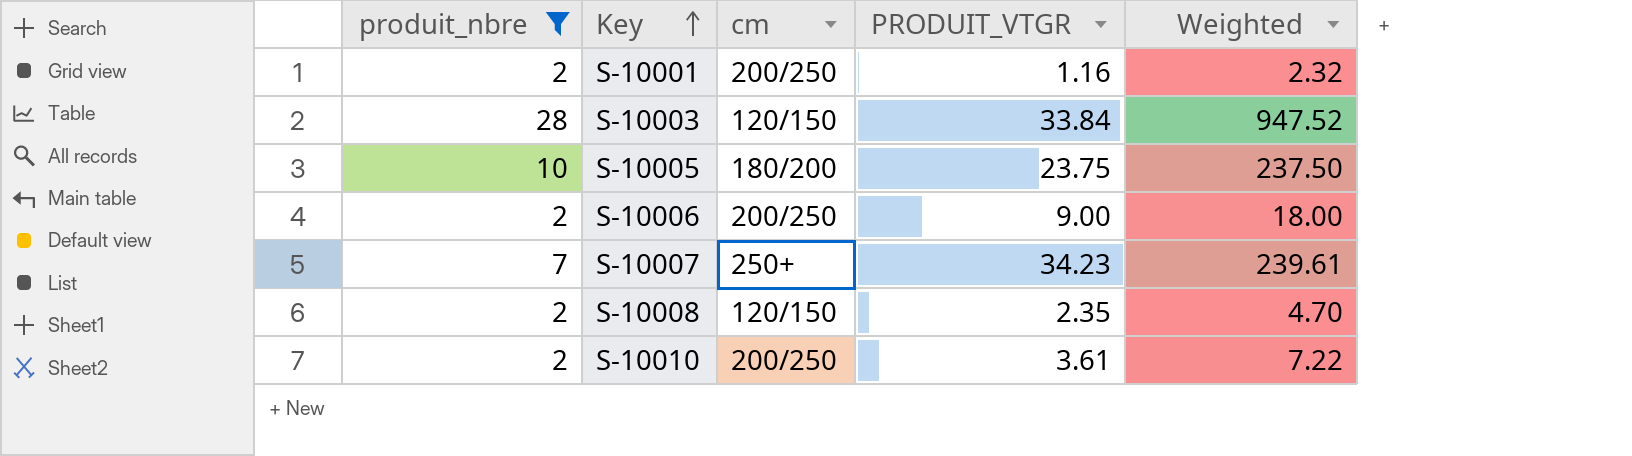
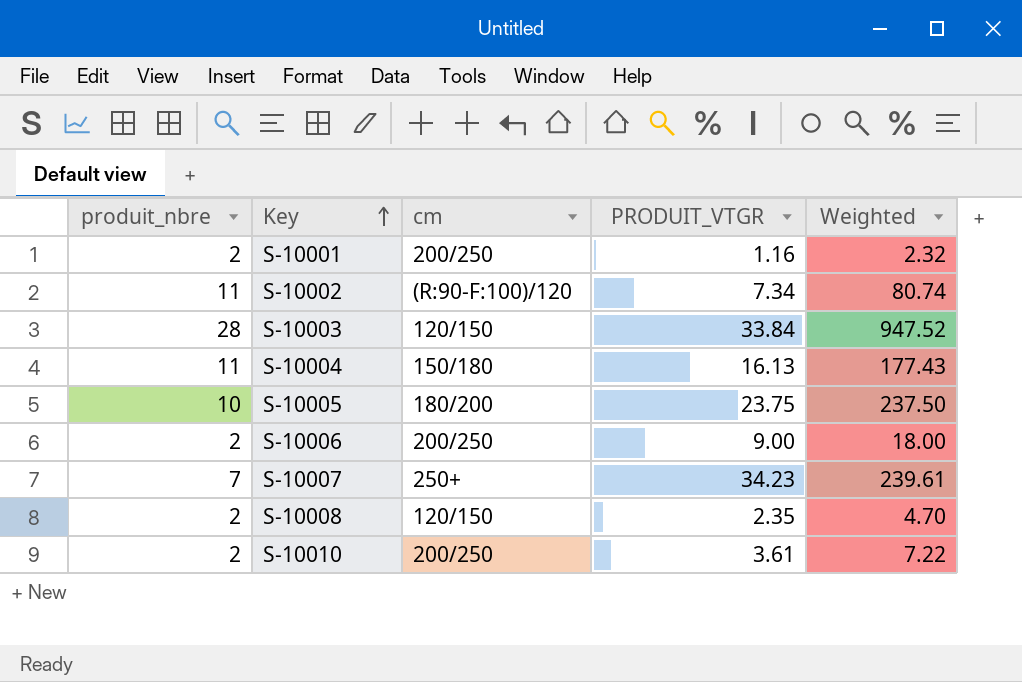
filter: produit_nbre != 11 -> none

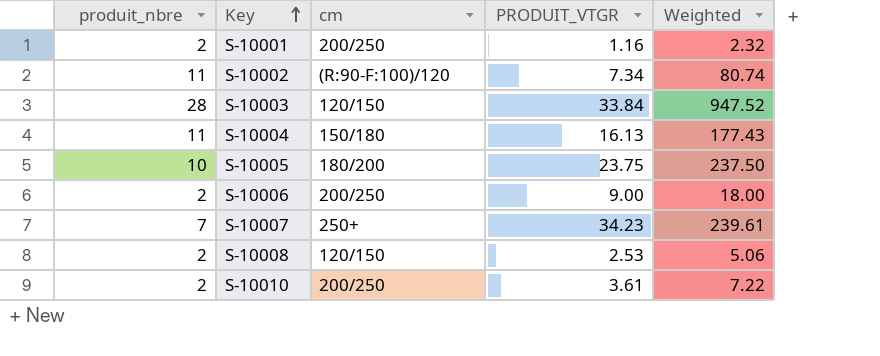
S-10008 | PRODUIT_VTGR: 2.35 -> 2.53
S-10008 | Weighted: 4.70 -> 5.06

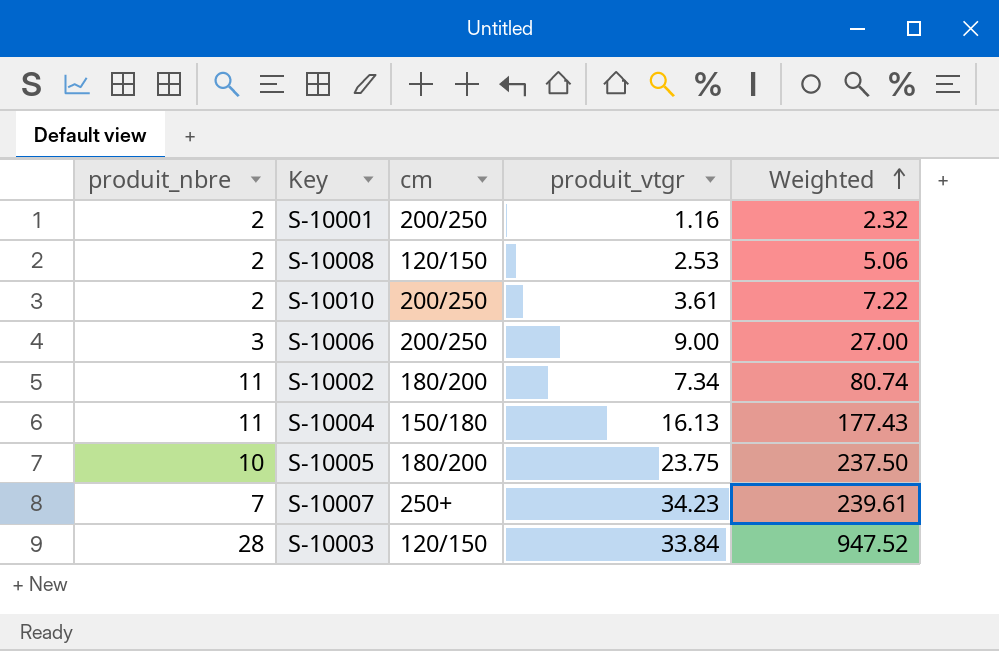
row order: Key ascending -> Weighted ascending
column name: PRODUIT_VTGR -> produit_vtgr
S-10006 | produit_nbre: 2 -> 3
S-10006 | Weighted: 18.00 -> 27.00
S-10002 | cm: (R:90-F:100)/120 -> 180/200

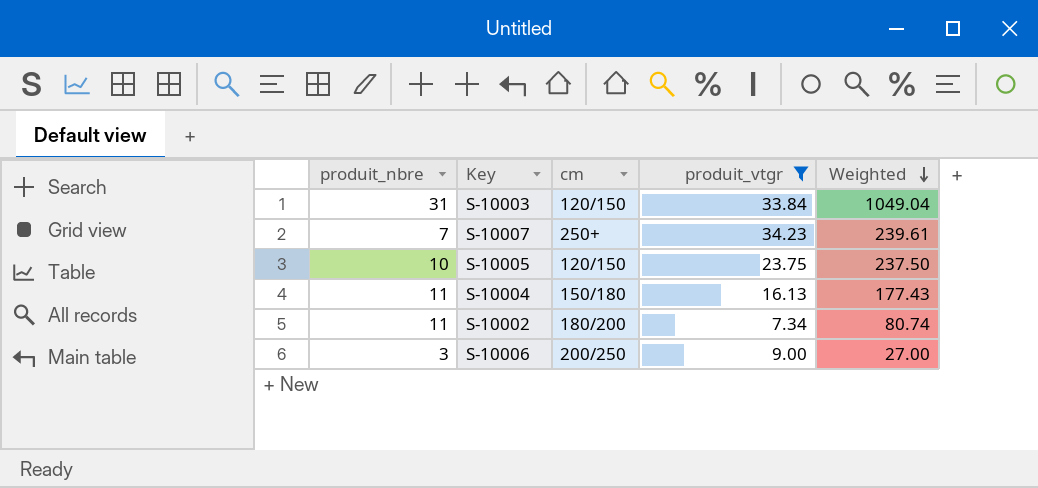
filter: none -> produit_vtgr >= 7.34
row order: Weighted ascending -> Weighted descending
S-10003 | produit_nbre: 28 -> 31
S-10003 | Weighted: 947.52 -> 1049.04
S-10005 | cm: 180/200 -> 120/150

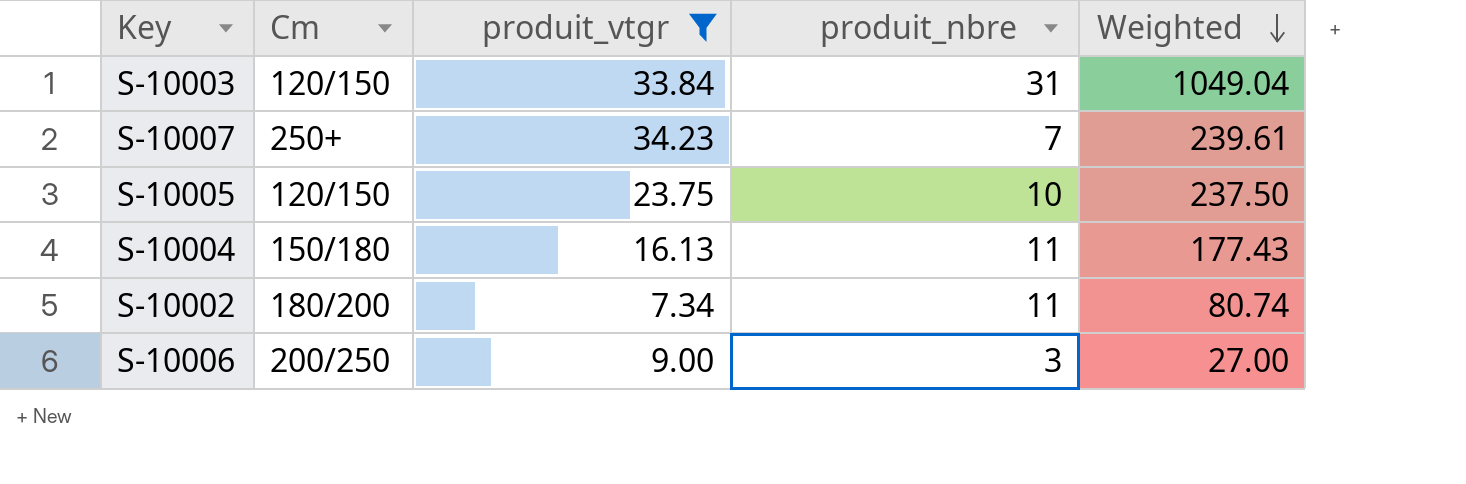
column name: cm -> Cm
column produit_nbre | position: 1 -> 4

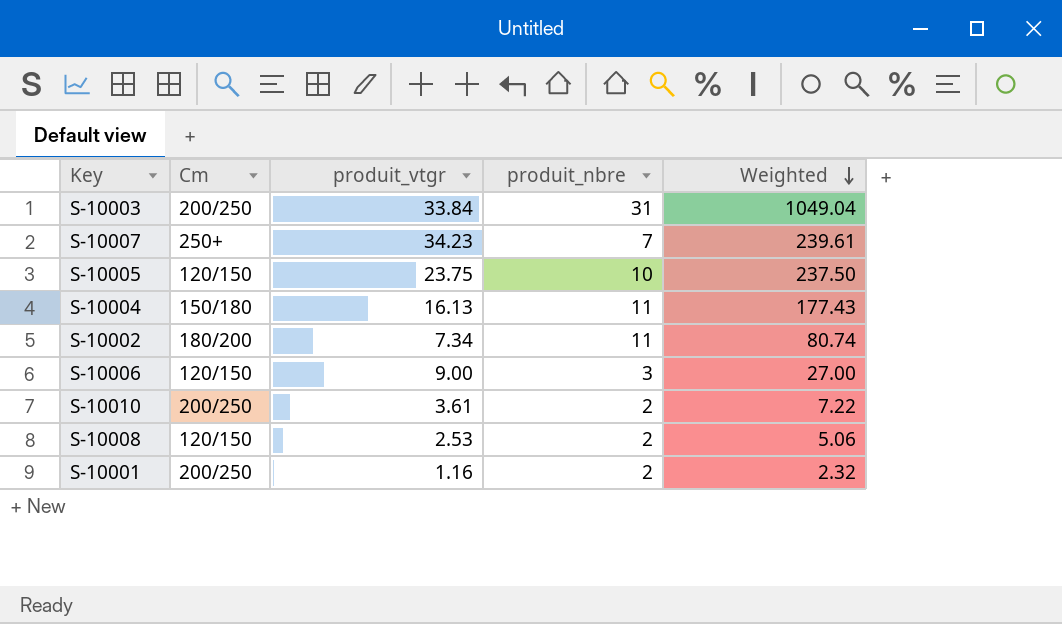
filter: produit_vtgr >= 7.34 -> none
S-10003 | Cm: 120/150 -> 200/250
S-10006 | Cm: 200/250 -> 120/150

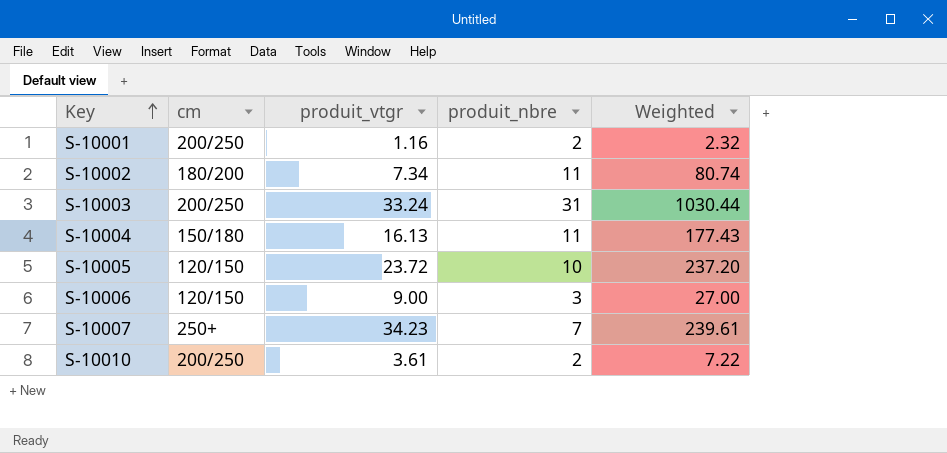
row order: Weighted descending -> Key ascending
column name: Cm -> cm
row S-10008: 120/150 | 2.53 | 2 | 5.06 -> none
S-10003 | produit_vtgr: 33.84 -> 33.24
S-10003 | Weighted: 1049.04 -> 1030.44
S-10005 | produit_vtgr: 23.75 -> 23.72
S-10005 | Weighted: 237.50 -> 237.20

